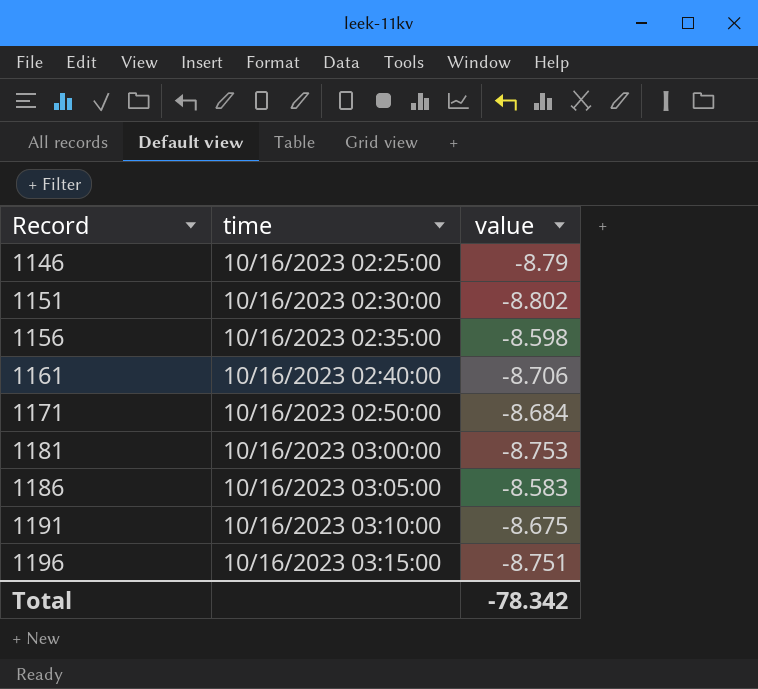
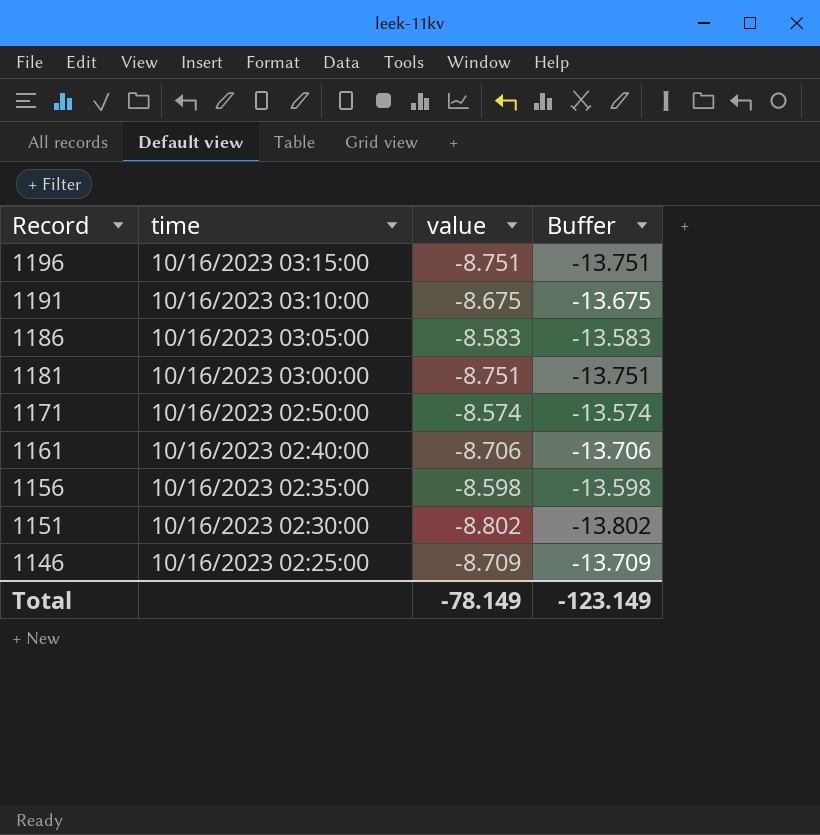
row order: Record ascending -> Record descending
column Buffer | formula: none -> [value] - 5
1181 | value: -8.753 -> -8.751
1171 | value: -8.684 -> -8.574
1146 | value: -8.79 -> -8.709
Total | value: -78.342 -> -78.149

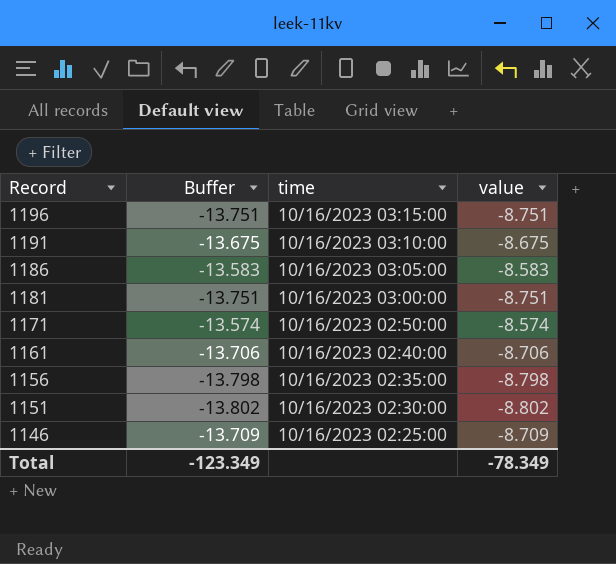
column Buffer | position: 4 -> 2
1156 | Buffer: -13.598 -> -13.798
1156 | value: -8.598 -> -8.798
Total | Buffer: -123.149 -> -123.349
Total | value: -78.149 -> -78.349

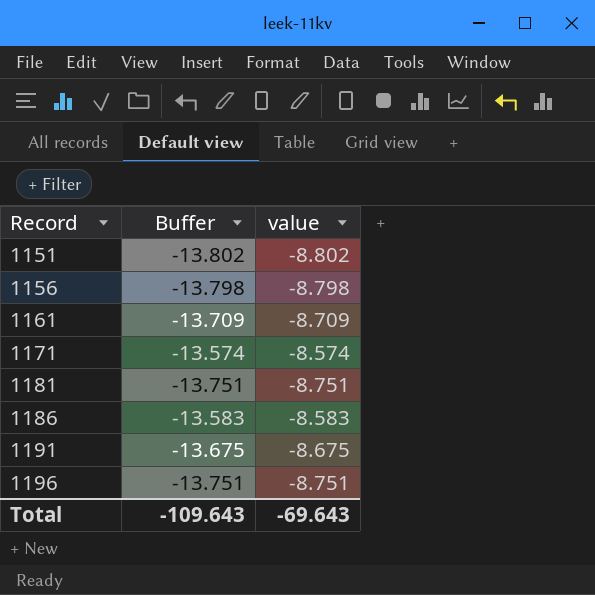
row order: Record descending -> Record ascending
column time | position: 3 -> none
row 1146: -13.709 | 10/16/2023 02:25:00 | -8.709 -> none
1161 | Buffer: -13.706 -> -13.709
1161 | value: -8.706 -> -8.709
Total | Buffer: -123.349 -> -109.643
Total | value: -78.349 -> -69.643

